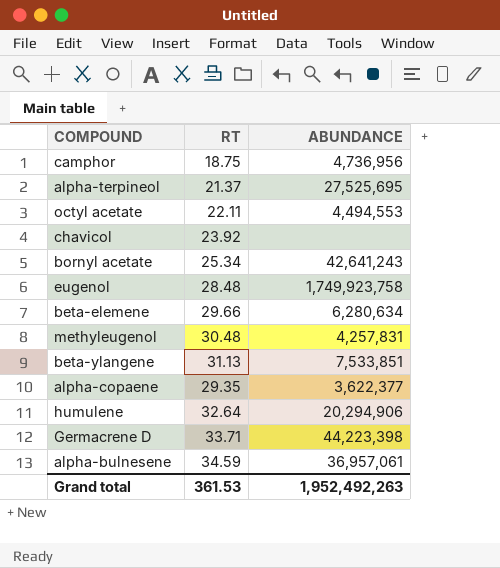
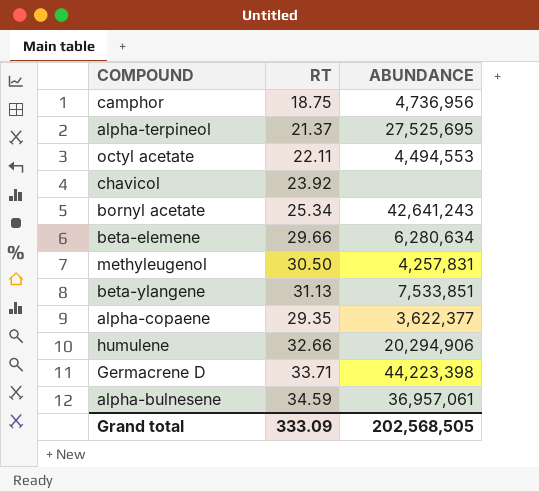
row eugenol: 28.48 | 1,749,923,758 -> none
methyleugenol | RT: 30.48 -> 30.50
humulene | RT: 32.64 -> 32.66
Grand total | RT: 361.53 -> 333.09
Grand total | ABUNDANCE: 1,952,492,263 -> 202,568,505

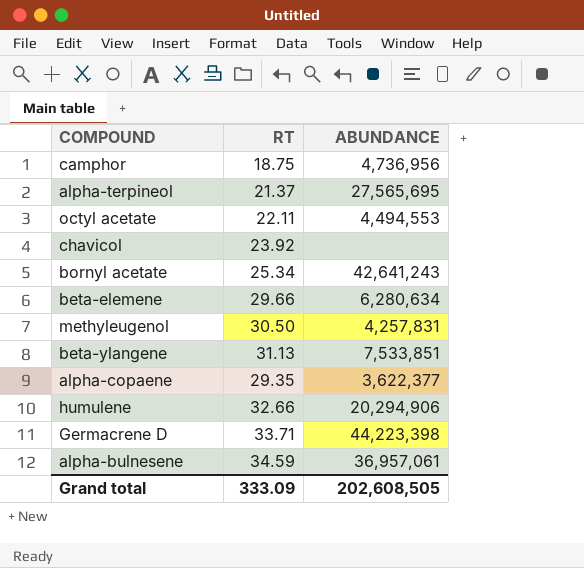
alpha-terpineol | ABUNDANCE: 27,525,695 -> 27,565,695
Grand total | ABUNDANCE: 202,568,505 -> 202,608,505

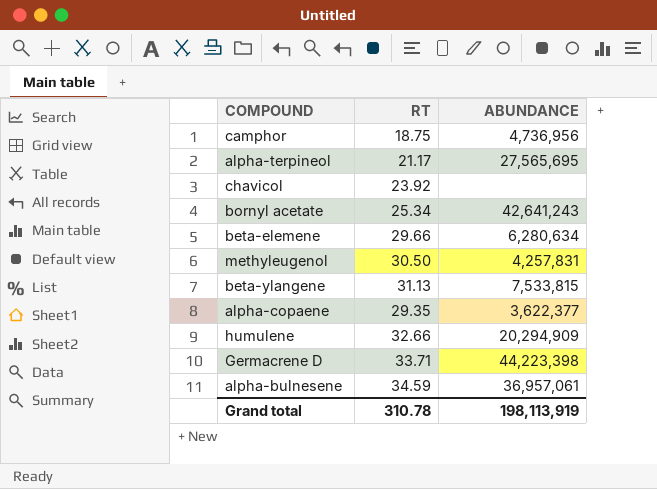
row octyl acetate: 22.11 | 4,494,553 -> none
alpha-terpineol | RT: 21.37 -> 21.17
beta-ylangene | ABUNDANCE: 7,533,851 -> 7,533,815
humulene | ABUNDANCE: 20,294,906 -> 20,294,909
Grand total | RT: 333.09 -> 310.78
Grand total | ABUNDANCE: 202,608,505 -> 198,113,919

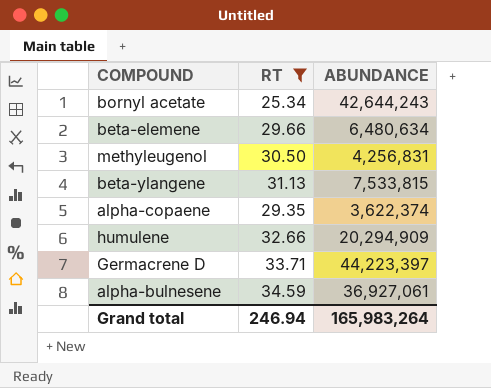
filter: none -> RT >= 25.34
bornyl acetate | ABUNDANCE: 42,641,243 -> 42,644,243
beta-elemene | ABUNDANCE: 6,280,634 -> 6,480,634
methyleugenol | ABUNDANCE: 4,257,831 -> 4,256,831
alpha-copaene | ABUNDANCE: 3,622,377 -> 3,622,374
Germacrene D | ABUNDANCE: 44,223,398 -> 44,223,397
alpha-bulnesene | ABUNDANCE: 36,957,061 -> 36,927,061
Grand total | RT: 310.78 -> 246.94
Grand total | ABUNDANCE: 198,113,919 -> 165,983,264

